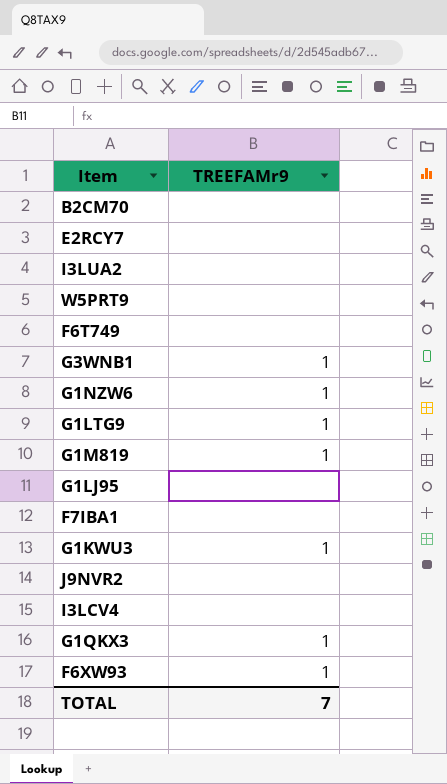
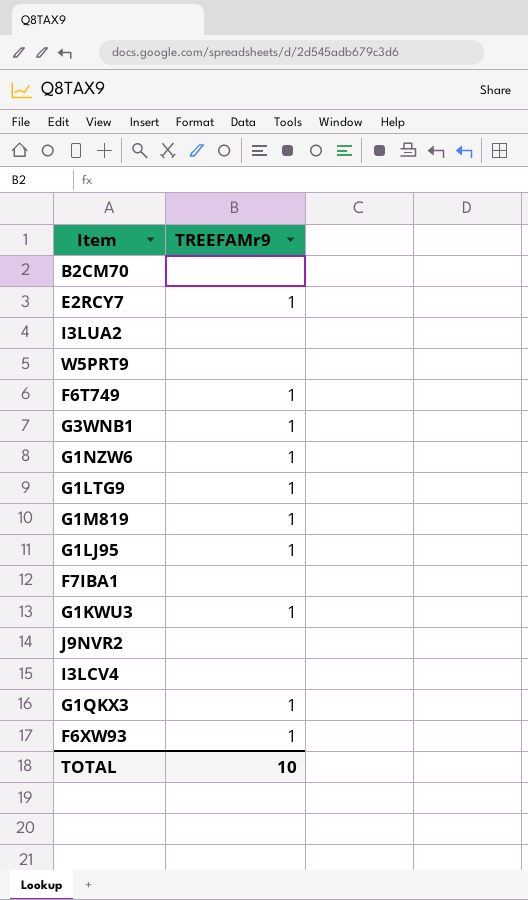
E2RCY7 | TREEFAMr9: none -> 1
F6T749 | TREEFAMr9: none -> 1
G1LJ95 | TREEFAMr9: none -> 1
TOTAL | TREEFAMr9: 7 -> 10

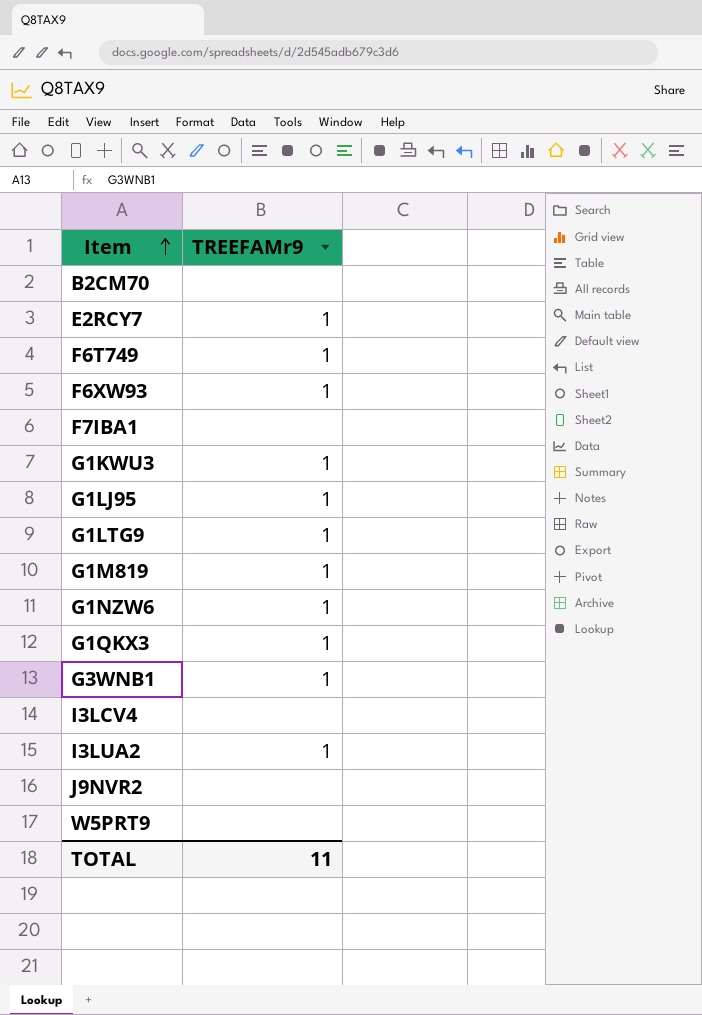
row order: none -> Item ascending
I3LUA2 | TREEFAMr9: none -> 1
TOTAL | TREEFAMr9: 10 -> 11

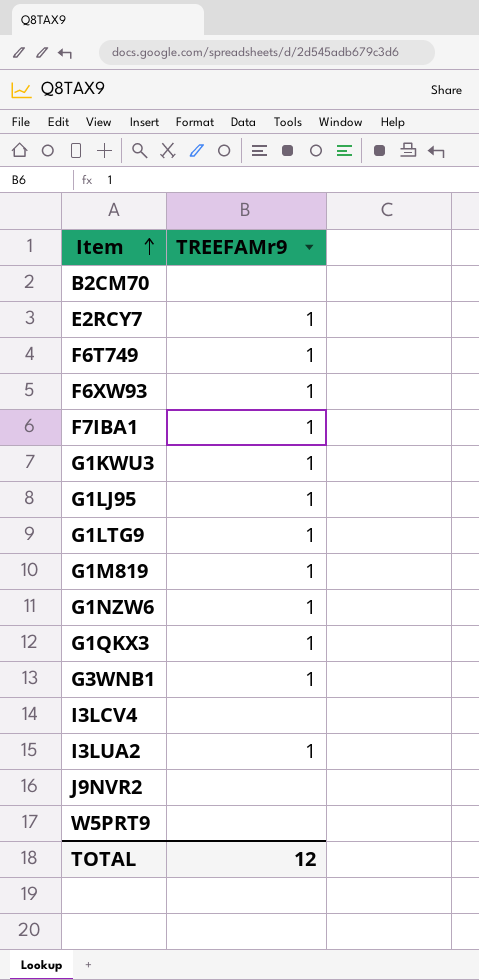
F7IBA1 | TREEFAMr9: none -> 1
TOTAL | TREEFAMr9: 11 -> 12

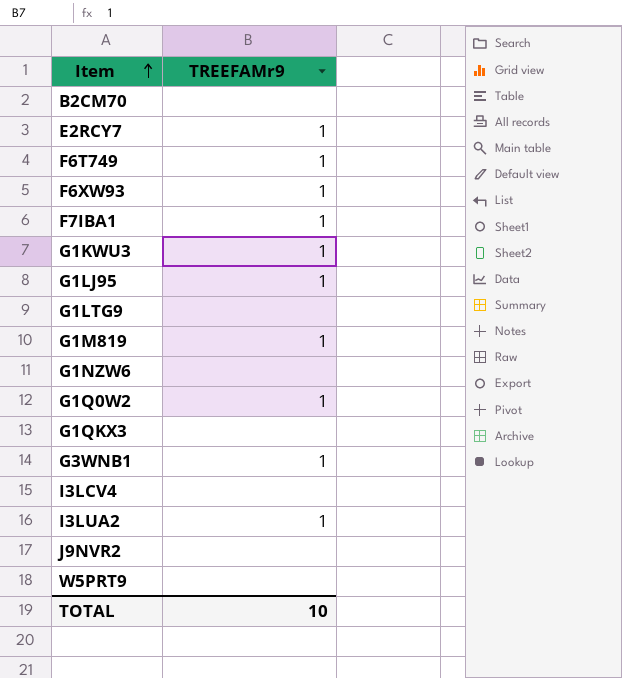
G1LTG9 | TREEFAMr9: 1 -> none
G1NZW6 | TREEFAMr9: 1 -> none
row G1Q0W2: none -> 1
G1QKX3 | TREEFAMr9: 1 -> none
TOTAL | TREEFAMr9: 12 -> 10

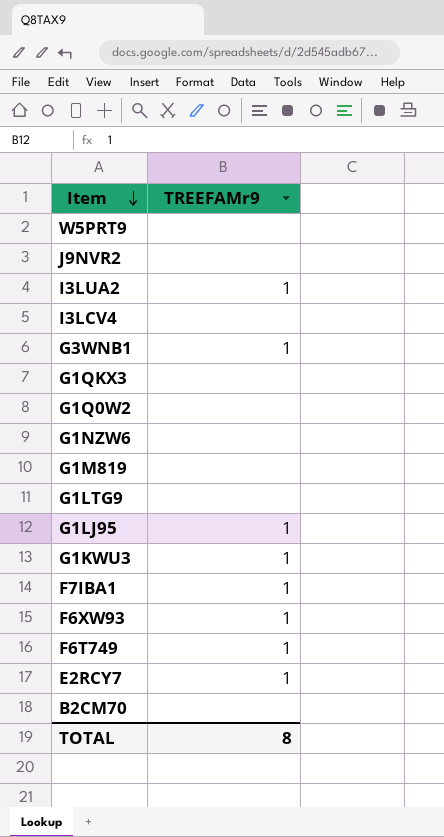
row order: Item ascending -> Item descending
G1Q0W2 | TREEFAMr9: 1 -> none
G1M819 | TREEFAMr9: 1 -> none
TOTAL | TREEFAMr9: 10 -> 8

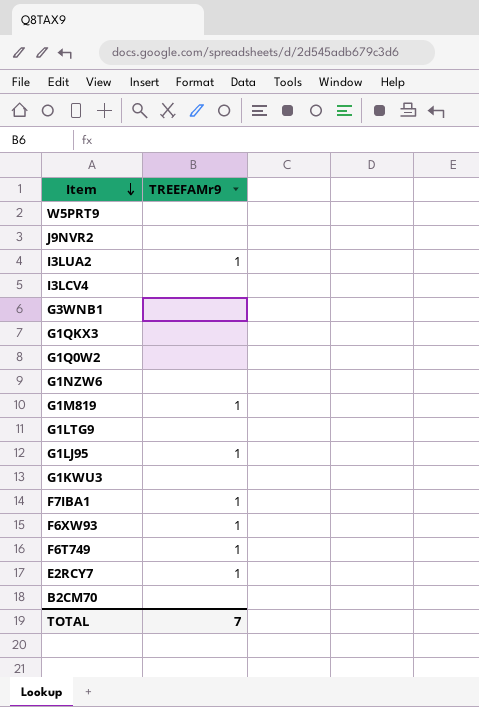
G3WNB1 | TREEFAMr9: 1 -> none
G1M819 | TREEFAMr9: none -> 1
G1KWU3 | TREEFAMr9: 1 -> none
TOTAL | TREEFAMr9: 8 -> 7

